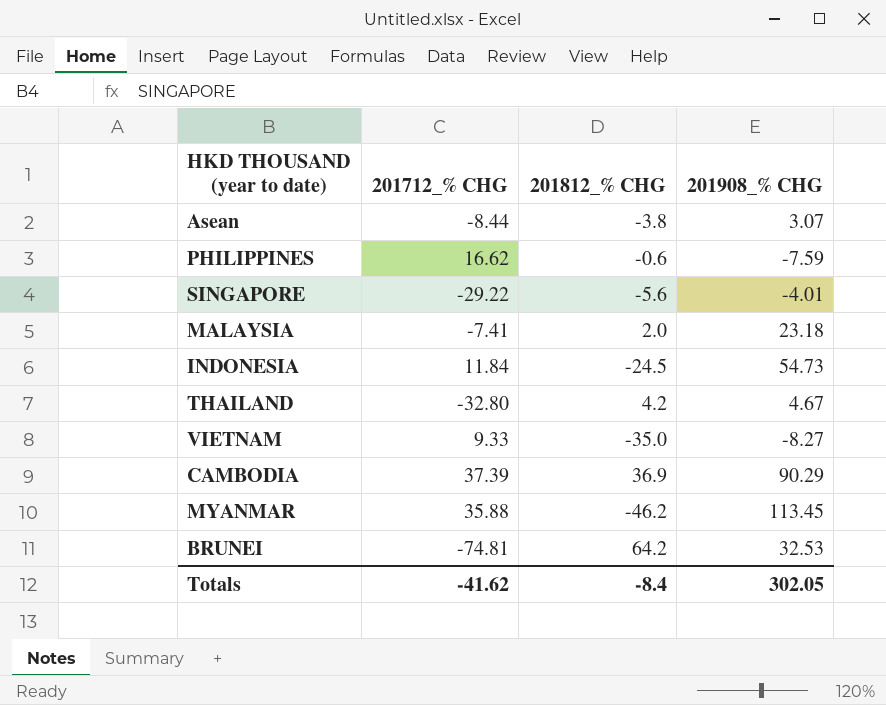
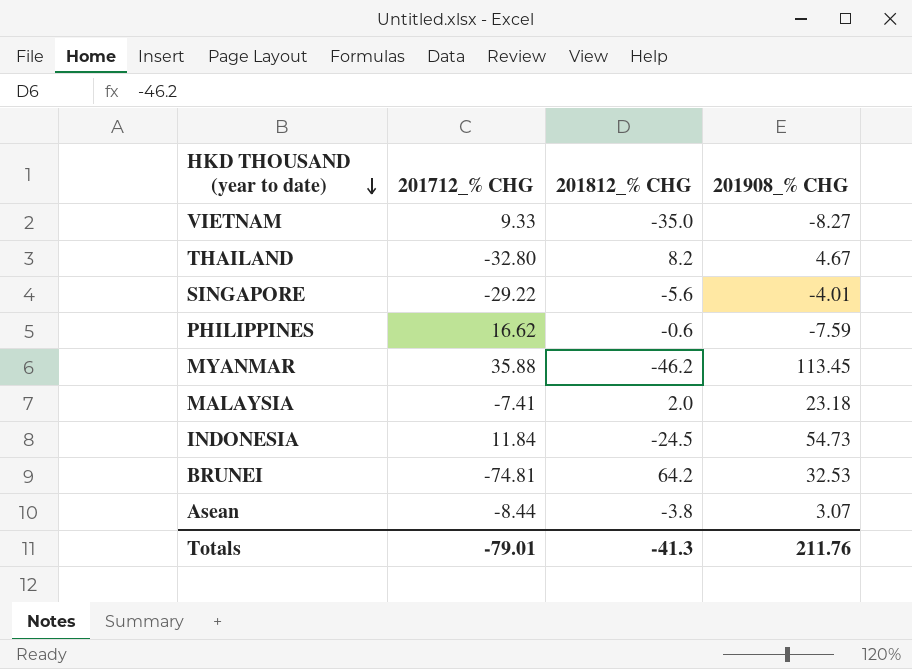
row order: none -> HKD THOUSAND (year to date) descending
row CAMBODIA: 37.39 | 36.9 | 90.29 -> none
THAILAND | 201812_% CHG: 4.2 -> 8.2
Totals | 201712_% CHG: -41.62 -> -79.01
Totals | 201812_% CHG: -8.4 -> -41.3
Totals | 201908_% CHG: 302.05 -> 211.76

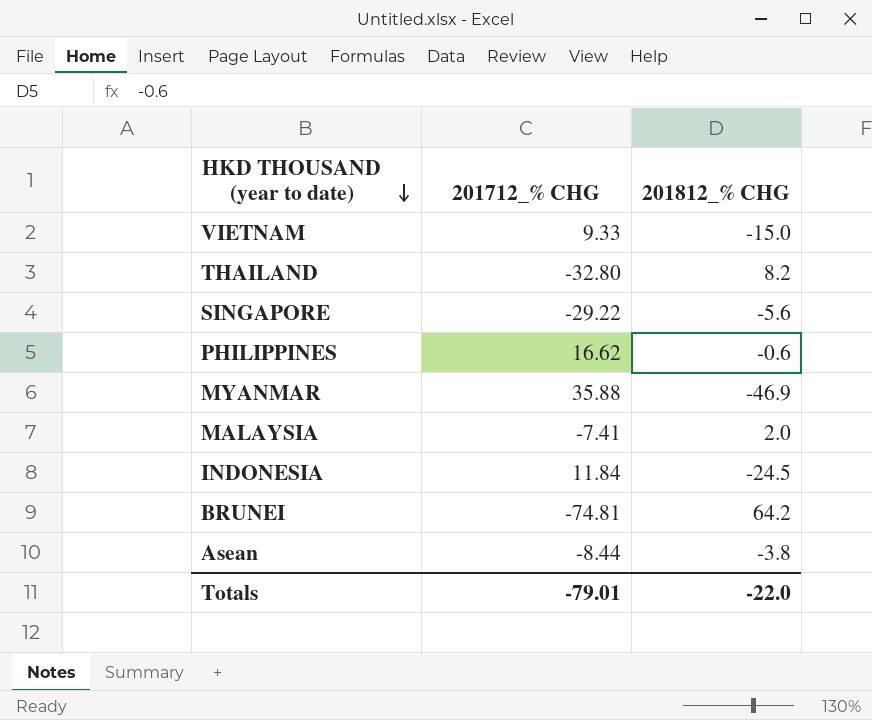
column 201908_% CHG | position: 4 -> none
VIETNAM | 201812_% CHG: -35.0 -> -15.0
MYANMAR | 201812_% CHG: -46.2 -> -46.9
Totals | 201812_% CHG: -41.3 -> -22.0

